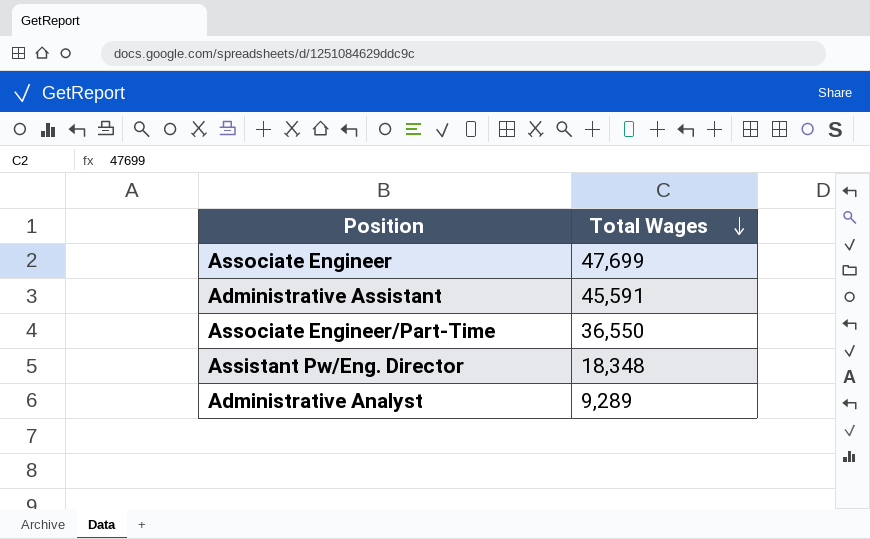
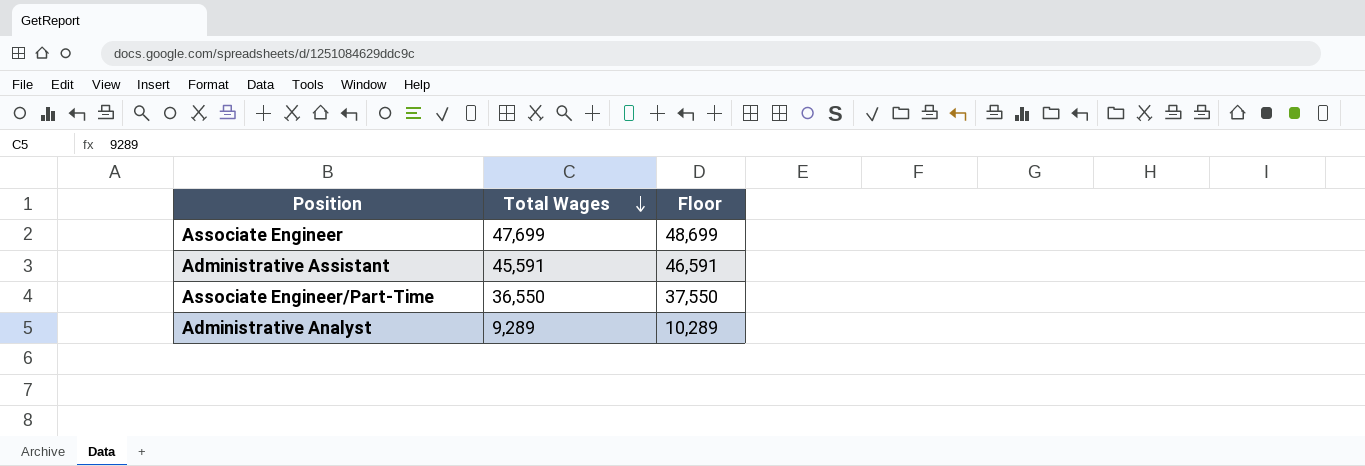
column Floor | formula: none -> [Total Wages] + 1000
row Assistant Pw/Eng. Director: 18,348 -> none

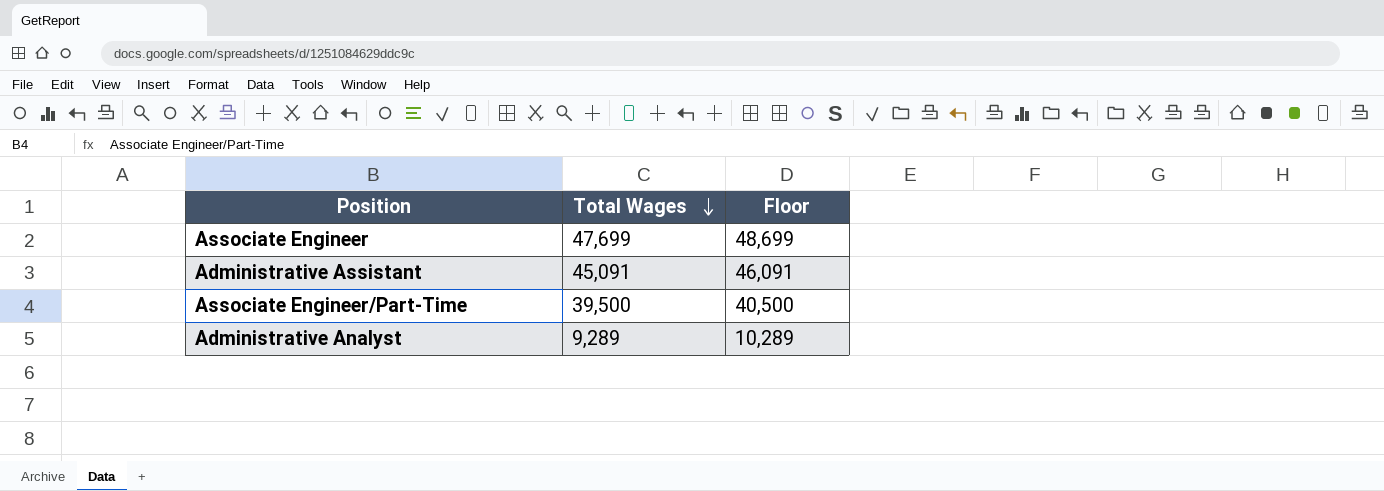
Administrative Assistant | Total Wages: 45,591 -> 45,091
Administrative Assistant | Floor: 46,591 -> 46,091
Associate Engineer/Part-Time | Total Wages: 36,550 -> 39,500
Associate Engineer/Part-Time | Floor: 37,550 -> 40,500

